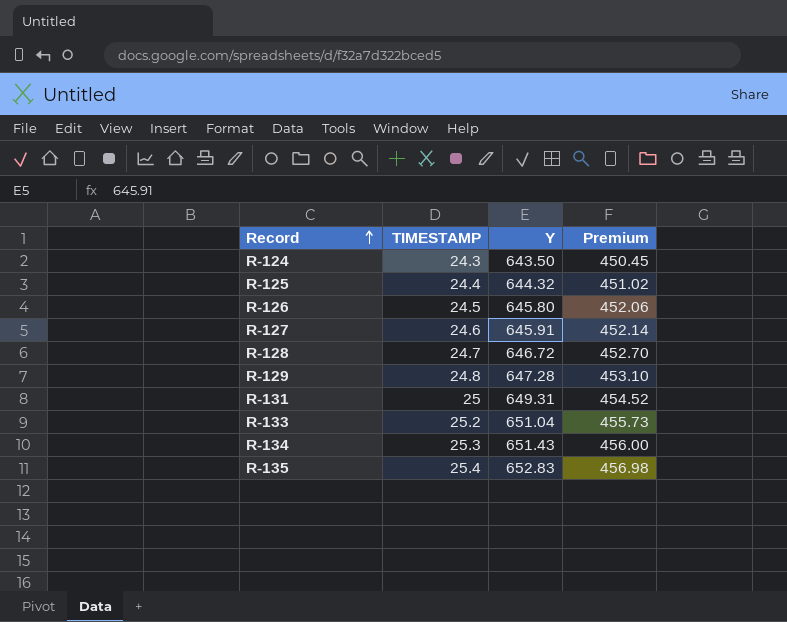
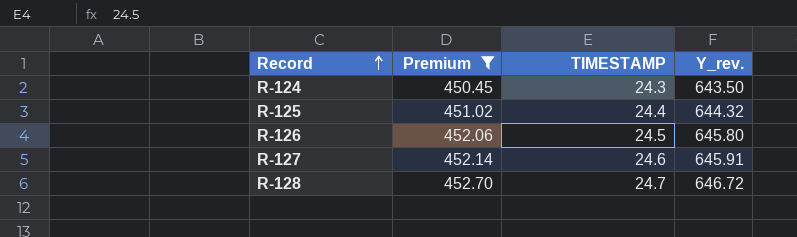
filter: none -> Premium <= 452.70
column Premium | position: 4 -> 2
column name: Y -> Y_rev.

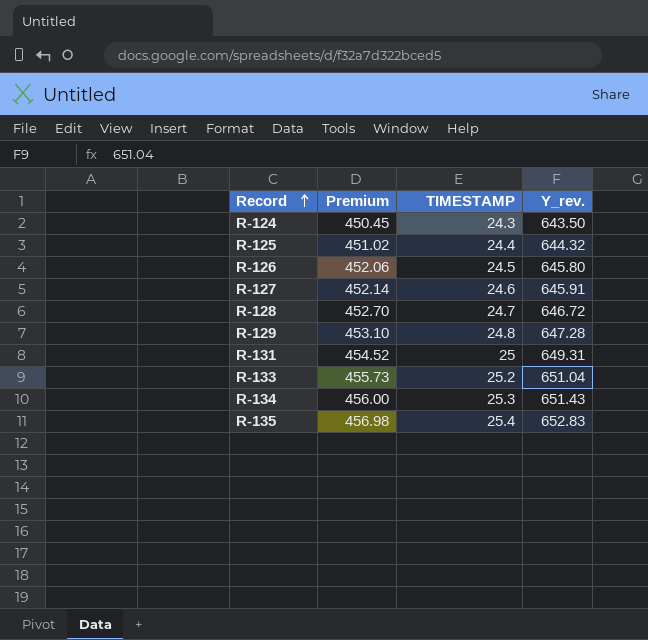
filter: Premium <= 452.70 -> none

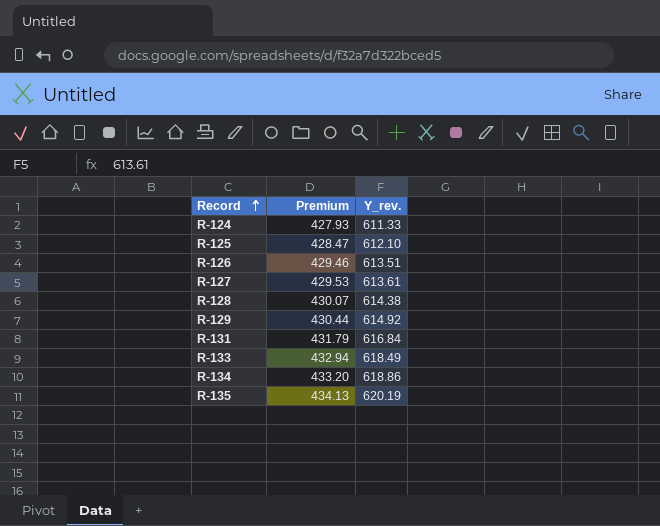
column TIMESTAMP | position: 3 -> none
R-124 | Premium: 450.45 -> 427.93
R-124 | Y_rev.: 643.50 -> 611.33
R-125 | Premium: 451.02 -> 428.47
R-125 | Y_rev.: 644.32 -> 612.10
R-126 | Premium: 452.06 -> 429.46
R-126 | Y_rev.: 645.80 -> 613.51
R-127 | Premium: 452.14 -> 429.53
R-127 | Y_rev.: 645.91 -> 613.61
R-128 | Premium: 452.70 -> 430.07
R-128 | Y_rev.: 646.72 -> 614.38
R-129 | Premium: 453.10 -> 430.44
R-129 | Y_rev.: 647.28 -> 614.92
R-131 | Premium: 454.52 -> 431.79
R-131 | Y_rev.: 649.31 -> 616.84
R-133 | Premium: 455.73 -> 432.94
R-133 | Y_rev.: 651.04 -> 618.49
R-134 | Premium: 456.00 -> 433.20
R-134 | Y_rev.: 651.43 -> 618.86
R-135 | Premium: 456.98 -> 434.13
R-135 | Y_rev.: 652.83 -> 620.19

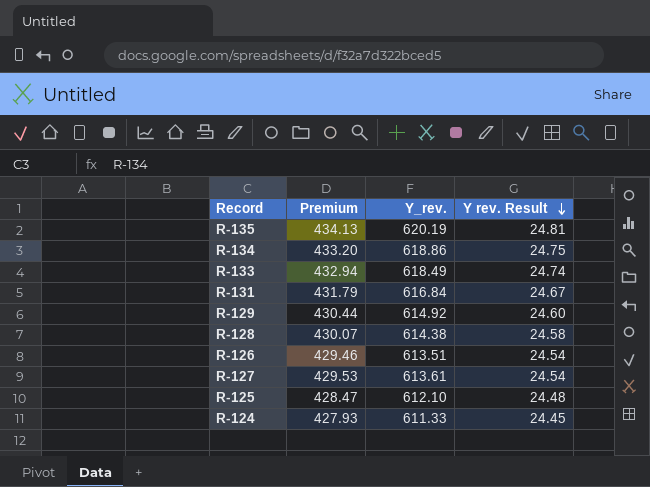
row order: Record ascending -> Y rev. Result descending
column Y rev. Result | formula: none -> [Y_rev.] * 0.04

